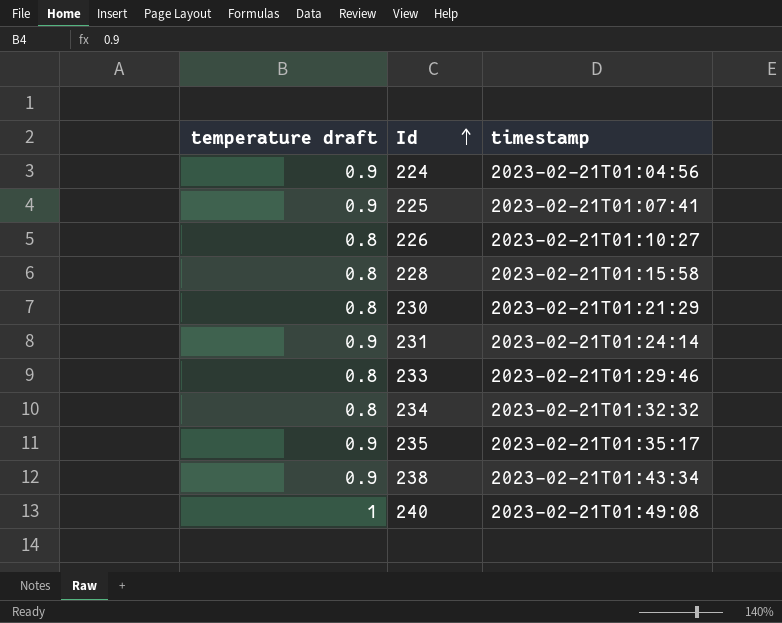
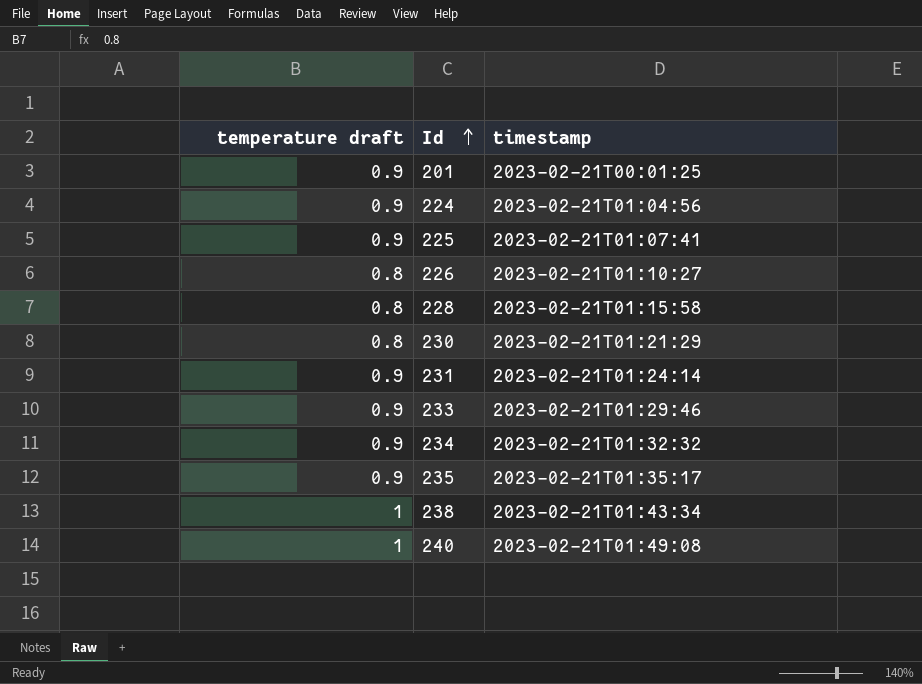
row 201: none -> 0.9 | 2023-02-21T00:01:25
233 | temperature draft: 0.8 -> 0.9
234 | temperature draft: 0.8 -> 0.9
238 | temperature draft: 0.9 -> 1

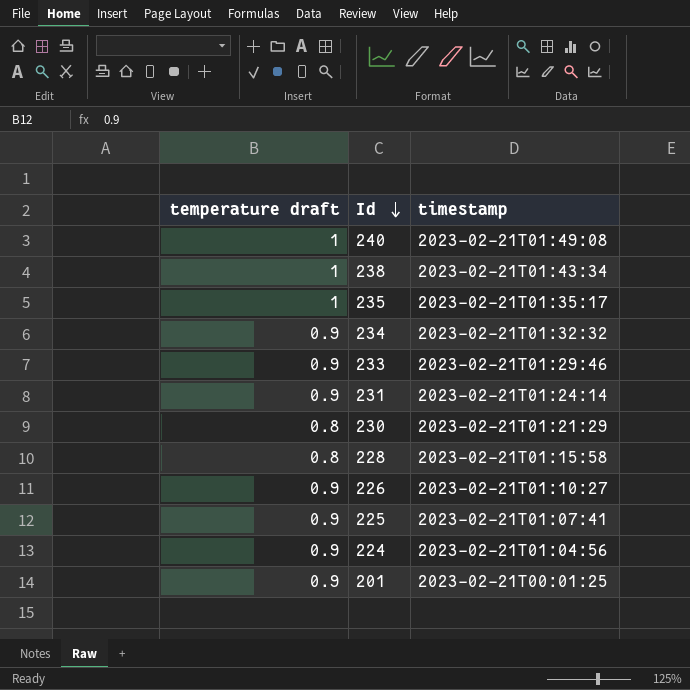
row order: Id ascending -> Id descending
235 | temperature draft: 0.9 -> 1
226 | temperature draft: 0.8 -> 0.9

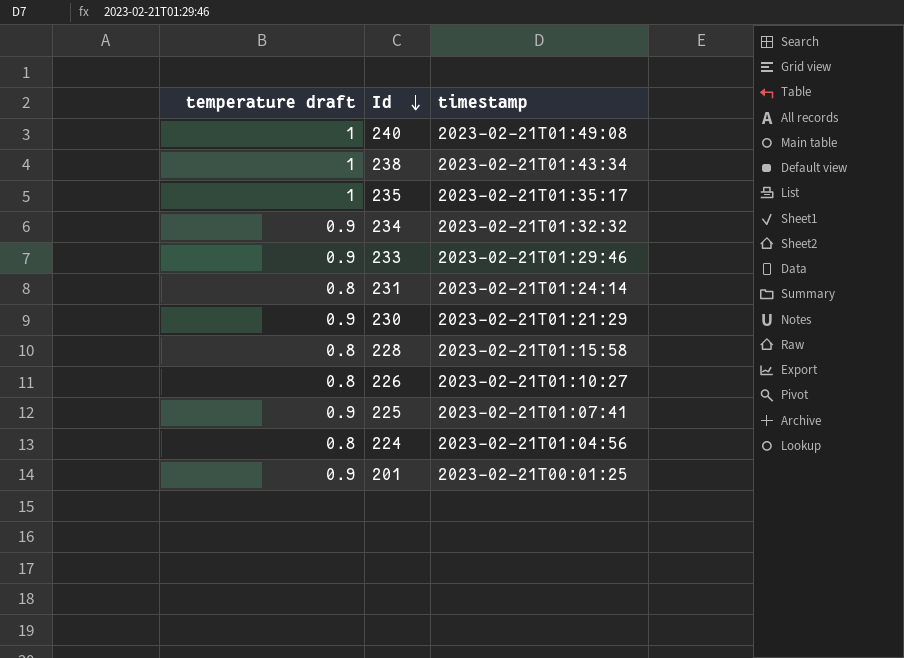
231 | temperature draft: 0.9 -> 0.8
230 | temperature draft: 0.8 -> 0.9
226 | temperature draft: 0.9 -> 0.8
224 | temperature draft: 0.9 -> 0.8

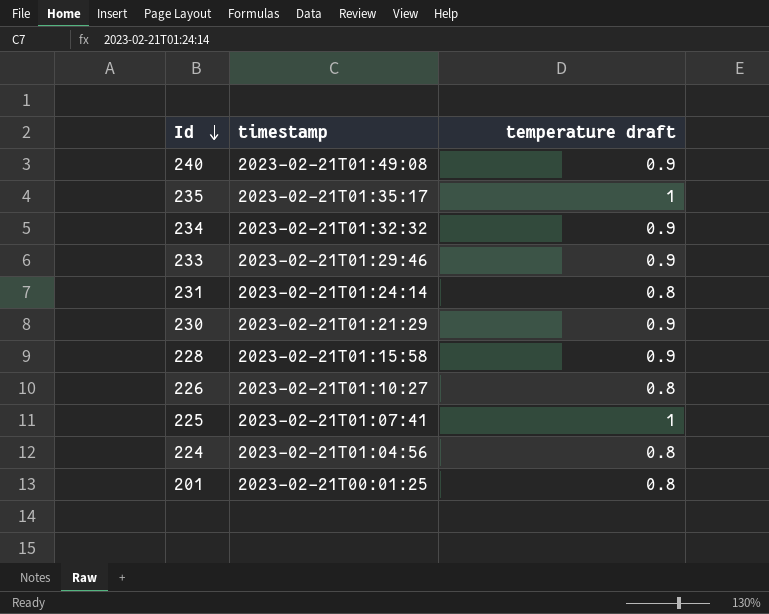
column temperature draft | position: 1 -> 3
row 238: 1 | 2023-02-21T01:43:34 -> none
240 | temperature draft: 1 -> 0.9
228 | temperature draft: 0.8 -> 0.9
225 | temperature draft: 0.9 -> 1
201 | temperature draft: 0.9 -> 0.8

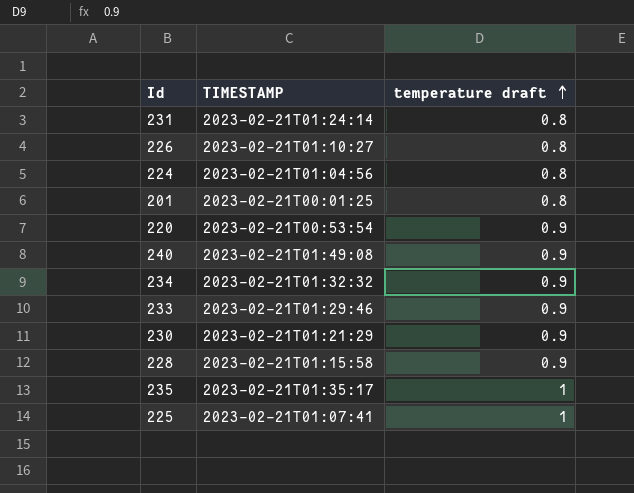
row order: Id descending -> temperature draft ascending
column name: timestamp -> TIMESTAMP
row 220: none -> 2023-02-21T00:53:54 | 0.9

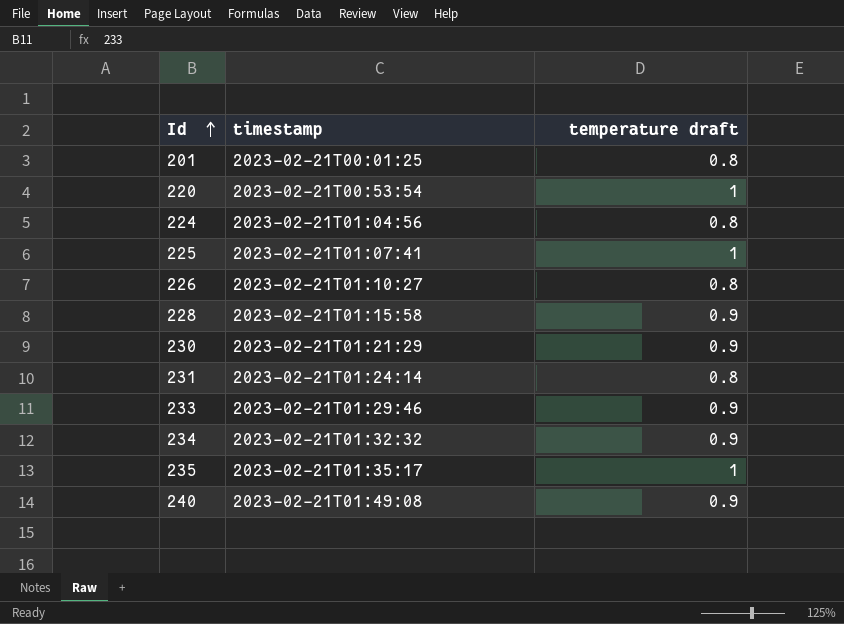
row order: temperature draft ascending -> Id ascending
column name: TIMESTAMP -> timestamp
220 | temperature draft: 0.9 -> 1

